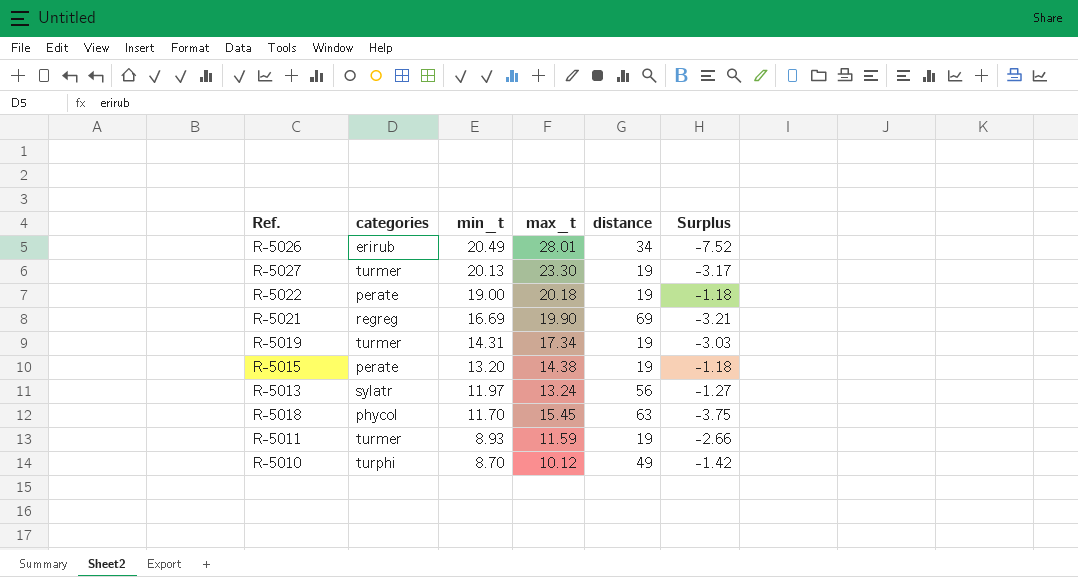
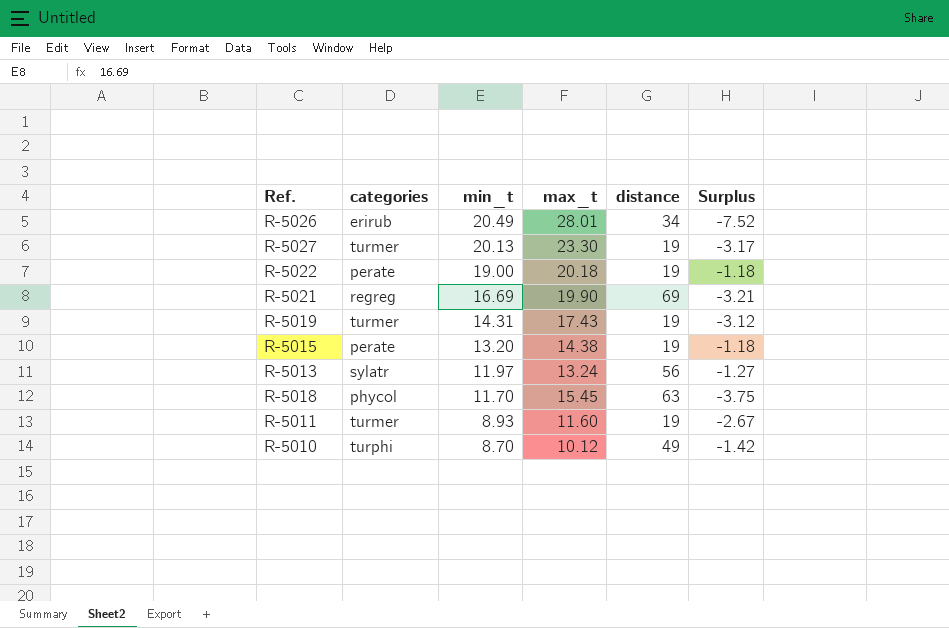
R-5019 | max_t: 17.34 -> 17.43
R-5019 | Surplus: -3.03 -> -3.12
R-5011 | max_t: 11.59 -> 11.60
R-5011 | Surplus: -2.66 -> -2.67

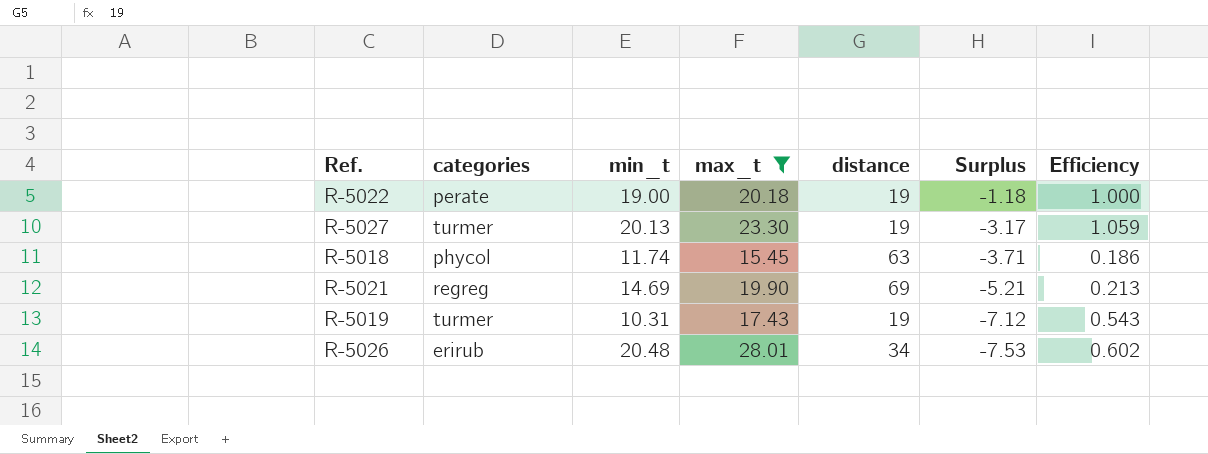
filter: none -> max_t >= 15.45
row order: min_t descending -> Surplus descending
column Efficiency | formula: none -> [min_t] / [distance]
R-5018 | min_t: 11.70 -> 11.74
R-5018 | Surplus: -3.75 -> -3.71
R-5021 | min_t: 16.69 -> 14.69
R-5021 | Surplus: -3.21 -> -5.21
R-5019 | min_t: 14.31 -> 10.31
R-5019 | Surplus: -3.12 -> -7.12
R-5026 | min_t: 20.49 -> 20.48
R-5026 | Surplus: -7.52 -> -7.53

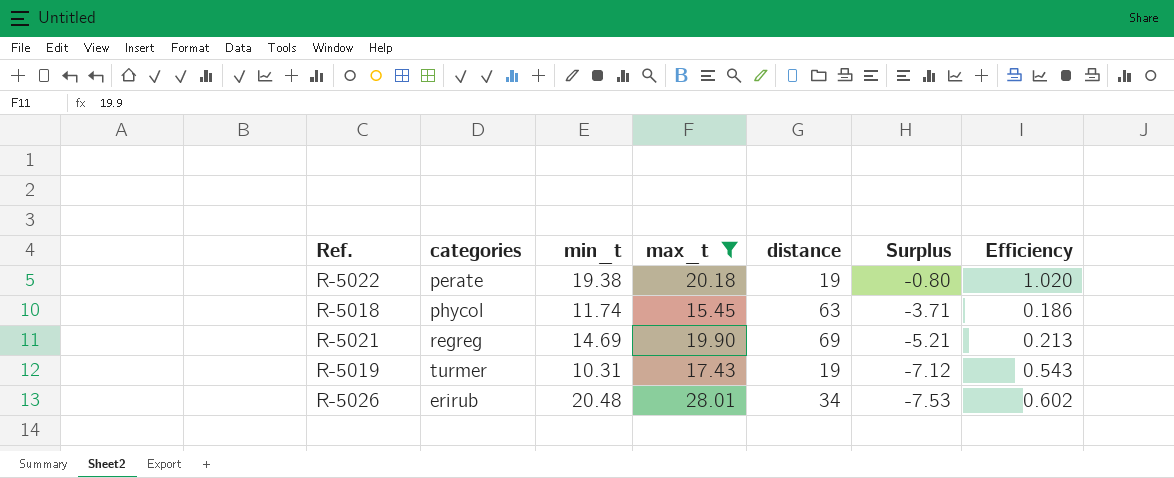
row R-5027: turmer | 20.13 | 23.30 | 19 | -3.17 | 1.059 -> none
R-5022 | min_t: 19.00 -> 19.38
R-5022 | Surplus: -1.18 -> -0.80
R-5022 | Efficiency: 1.000 -> 1.020

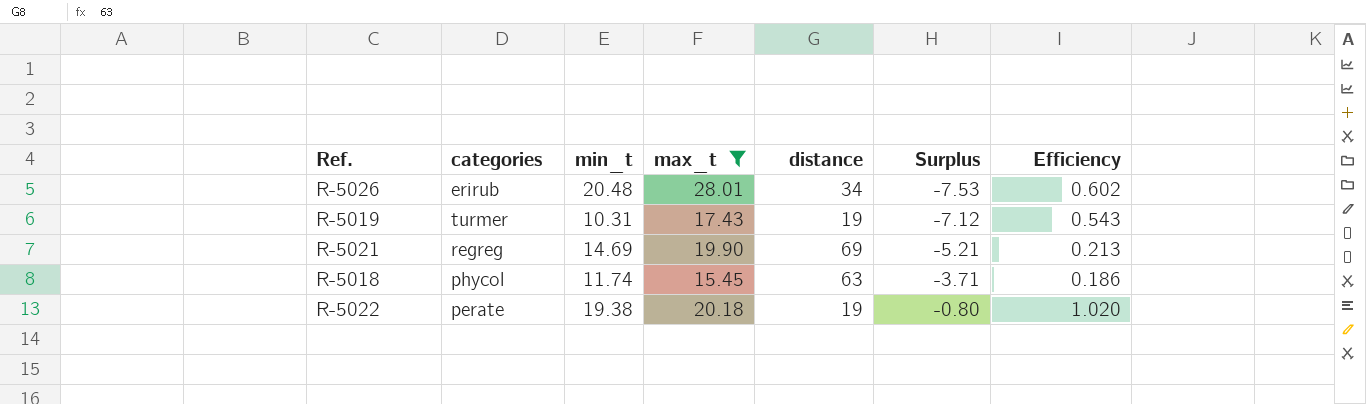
row order: Surplus descending -> Surplus ascending

